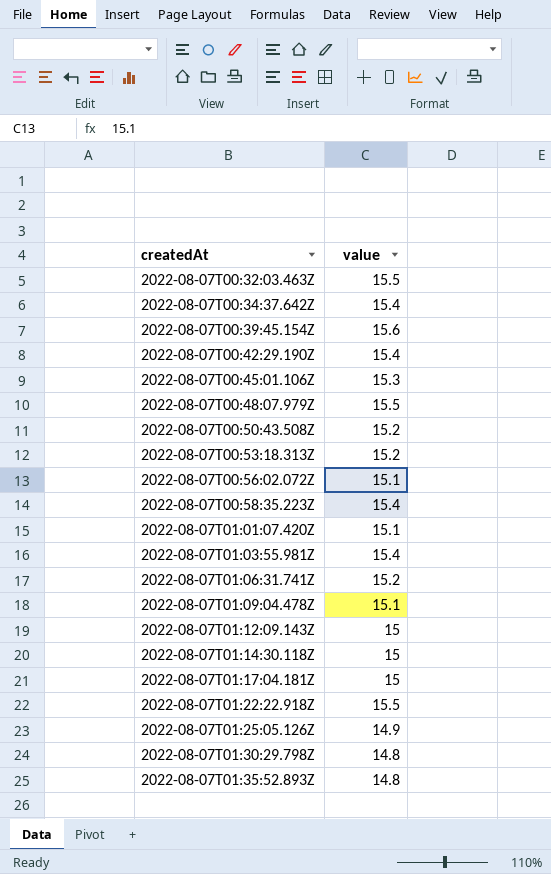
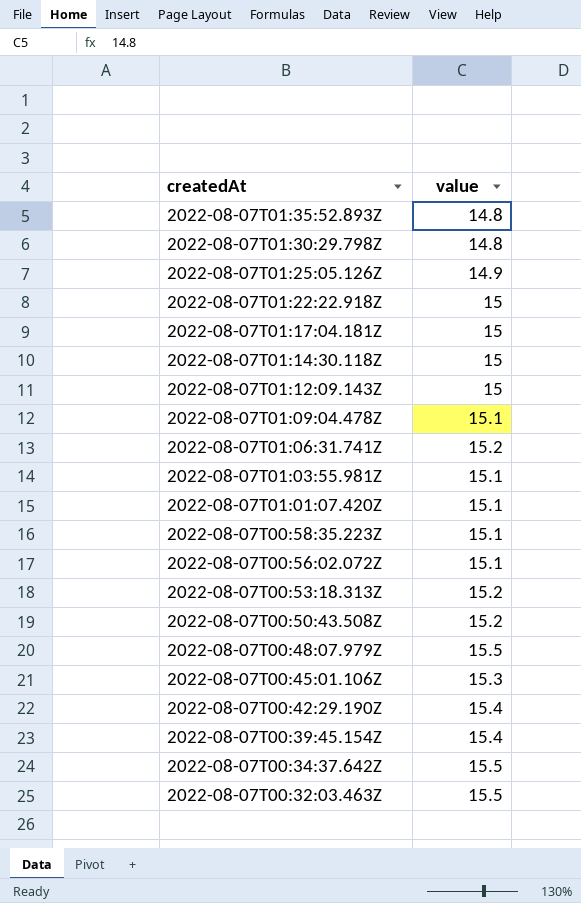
row order: createdAt ascending -> createdAt descending
2022-08-07T01:22:22.918Z | value: 15.5 -> 15
2022-08-07T01:03:55.981Z | value: 15.4 -> 15.1
2022-08-07T00:58:35.223Z | value: 15.4 -> 15.1
2022-08-07T00:39:45.154Z | value: 15.6 -> 15.4
2022-08-07T00:34:37.642Z | value: 15.4 -> 15.5

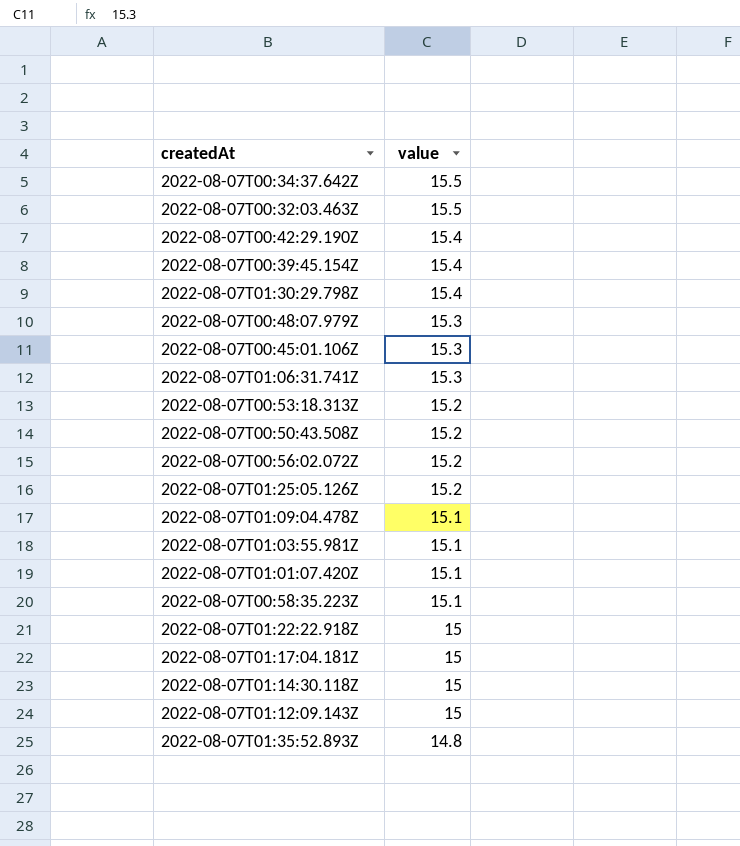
row order: createdAt descending -> value descending
2022-08-07T01:30:29.798Z | value: 14.8 -> 15.4
2022-08-07T00:48:07.979Z | value: 15.5 -> 15.3
2022-08-07T01:06:31.741Z | value: 15.2 -> 15.3
2022-08-07T00:56:02.072Z | value: 15.1 -> 15.2
2022-08-07T01:25:05.126Z | value: 14.9 -> 15.2

